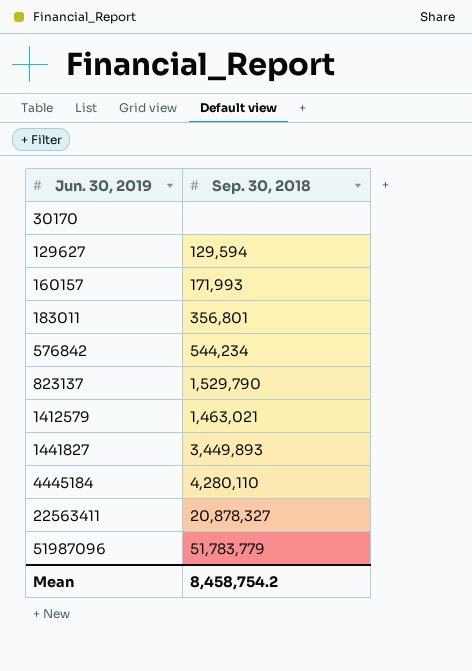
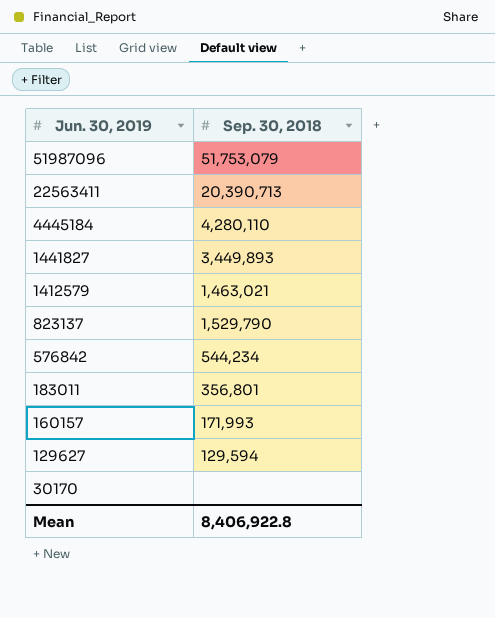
row order: Jun. 30, 2019 ascending -> Jun. 30, 2019 descending
51987096 | Sep. 30, 2018: 51,783,779 -> 51,753,079
22563411 | Sep. 30, 2018: 20,878,327 -> 20,390,713
Mean | Sep. 30, 2018: 8,458,754.2 -> 8,406,922.8

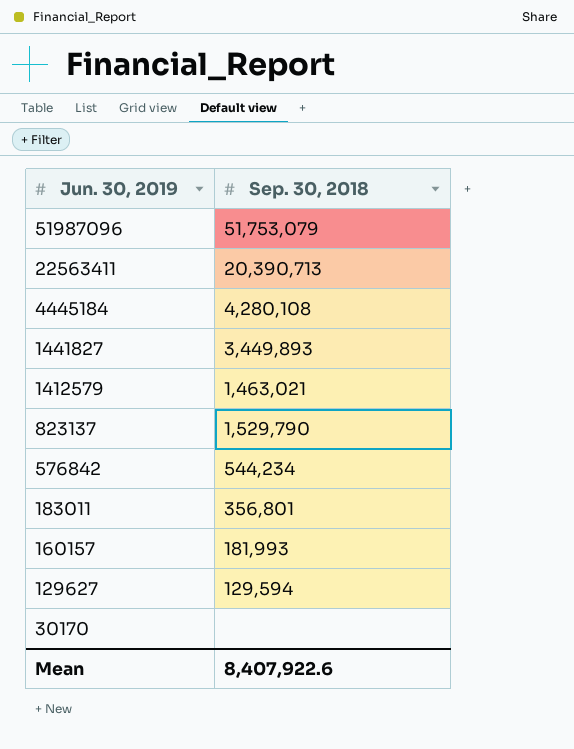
4445184 | Sep. 30, 2018: 4,280,110 -> 4,280,108
160157 | Sep. 30, 2018: 171,993 -> 181,993
Mean | Sep. 30, 2018: 8,406,922.8 -> 8,407,922.6

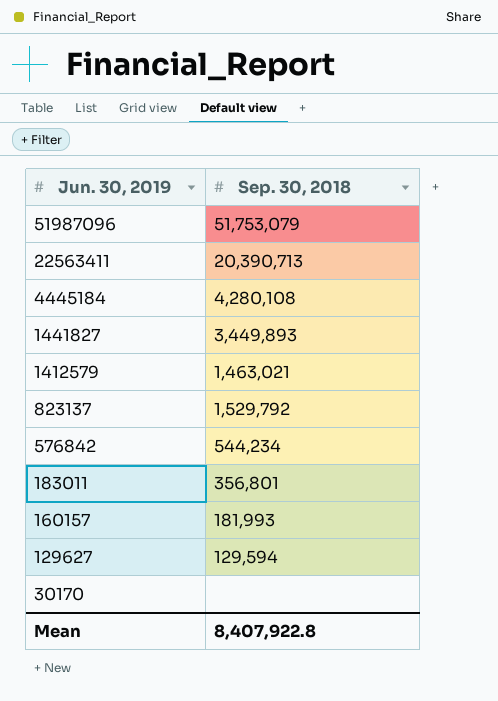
823137 | Sep. 30, 2018: 1,529,790 -> 1,529,792
Mean | Sep. 30, 2018: 8,407,922.6 -> 8,407,922.8

